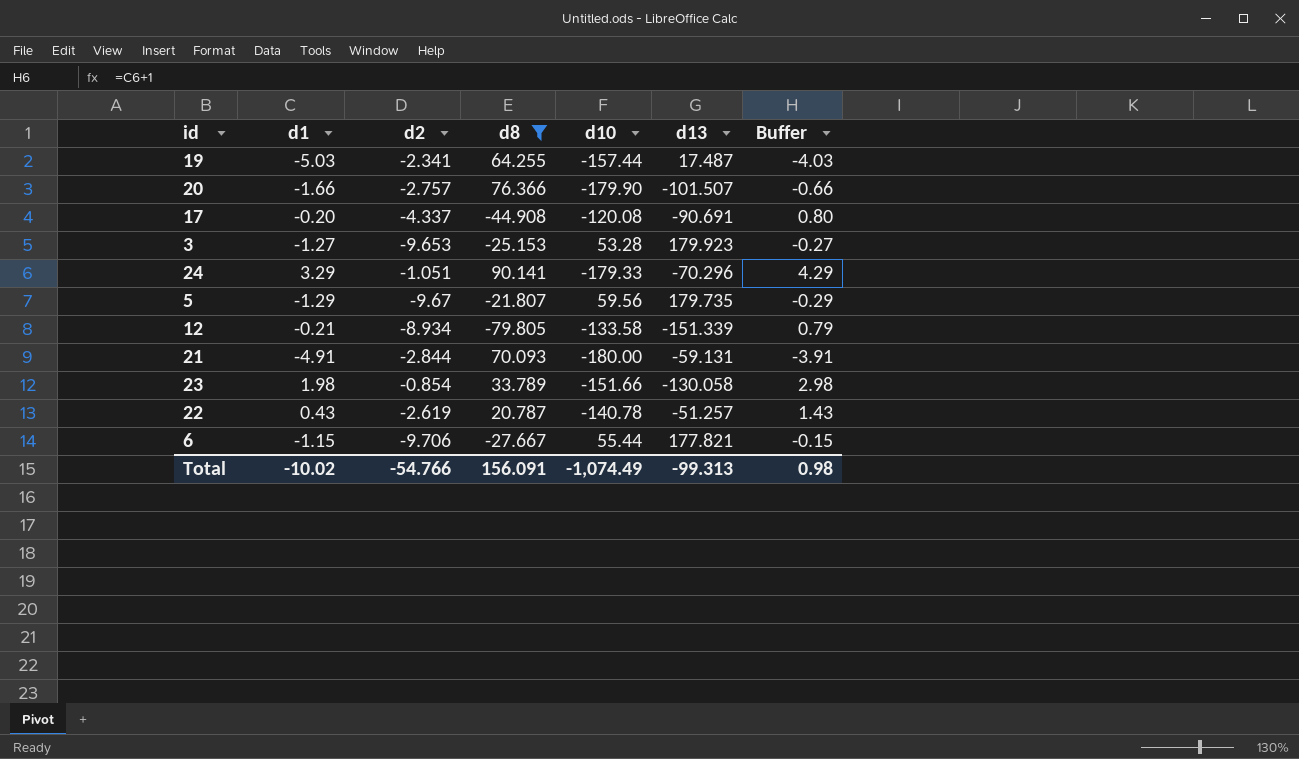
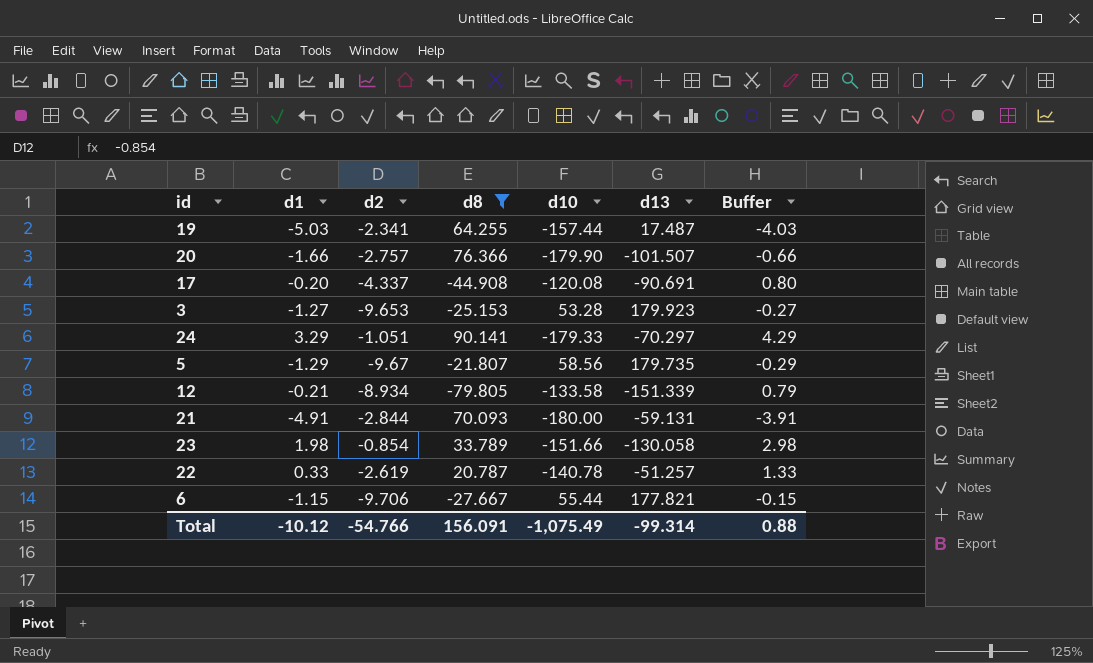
24 | d13: -70.296 -> -70.297
5 | d10: 59.56 -> 58.56
22 | d1: 0.43 -> 0.33
22 | Buffer: 1.43 -> 1.33
Total | d1: -10.02 -> -10.12
Total | d10: -1,074.49 -> -1,075.49
Total | d13: -99.313 -> -99.314
Total | Buffer: 0.98 -> 0.88

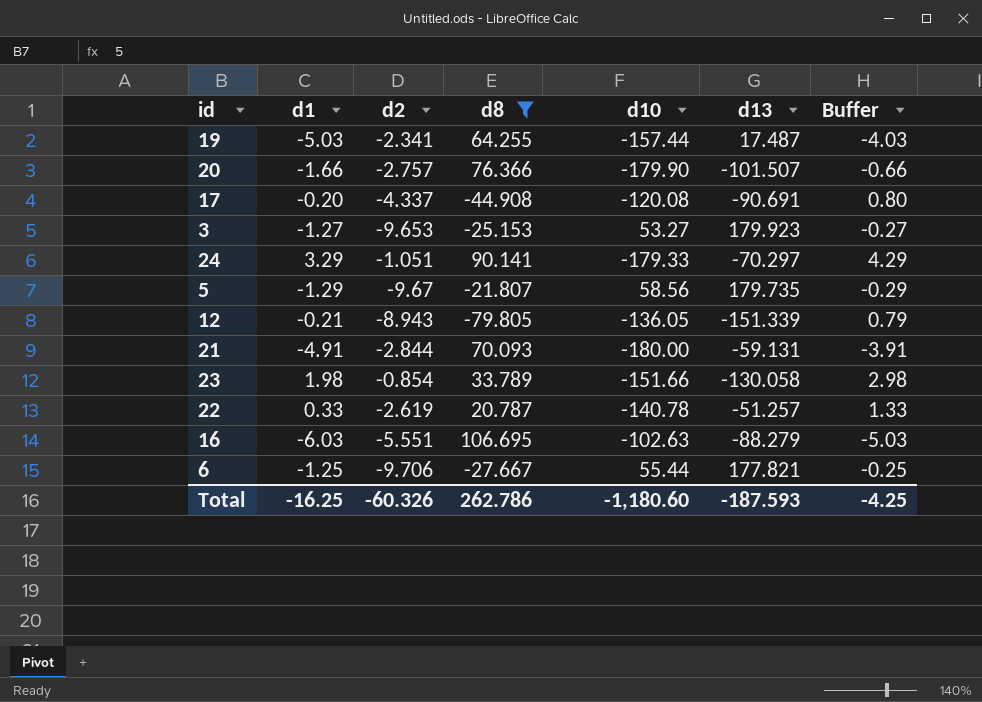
3 | d10: 53.28 -> 53.27
12 | d2: -8.934 -> -8.943
12 | d10: -133.58 -> -136.05
row 16: none -> -6.03 | -5.551 | 106.695 | -102.63 | -88.279 | -5.03
6 | d1: -1.15 -> -1.25
6 | Buffer: -0.15 -> -0.25
Total | d1: -10.12 -> -16.25
Total | d2: -54.766 -> -60.326
Total | d8: 156.091 -> 262.786
Total | d10: -1,075.49 -> -1,180.60
Total | d13: -99.314 -> -187.593
Total | Buffer: 0.88 -> -4.25

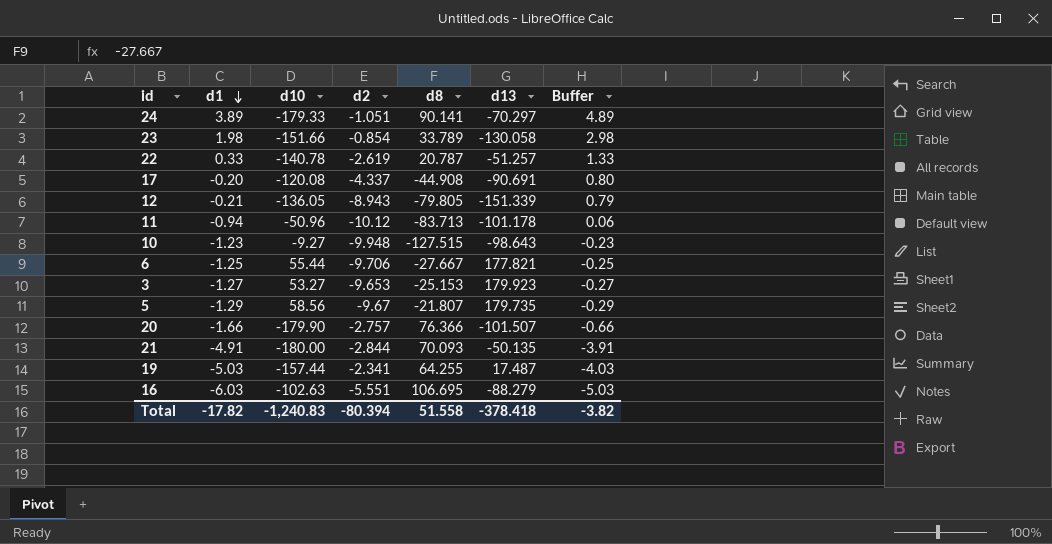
filter: d8 >= -79.805 -> none
row order: none -> d1 descending
column d10 | position: 5 -> 3
24 | d1: 3.29 -> 3.89
24 | Buffer: 4.29 -> 4.89
21 | d13: -59.131 -> -50.135
Total | d1: -16.25 -> -17.82
Total | d10: -1,180.60 -> -1,240.83
Total | d2: -60.326 -> -80.394
Total | d8: 262.786 -> 51.558
Total | d13: -187.593 -> -378.418
Total | Buffer: -4.25 -> -3.82

